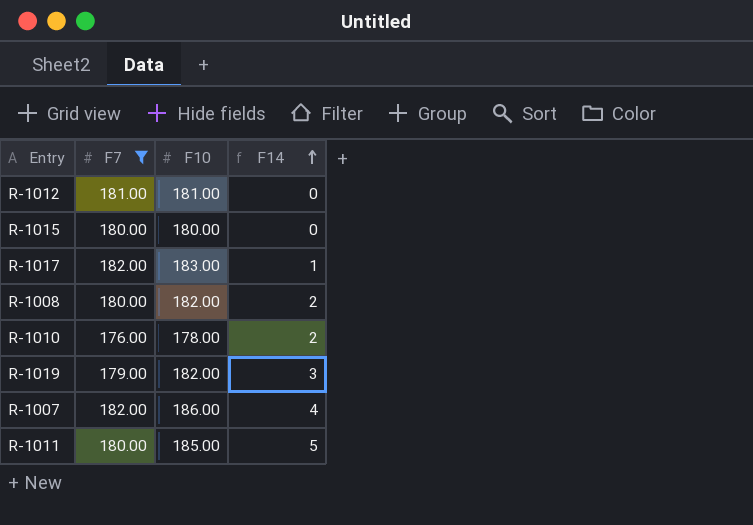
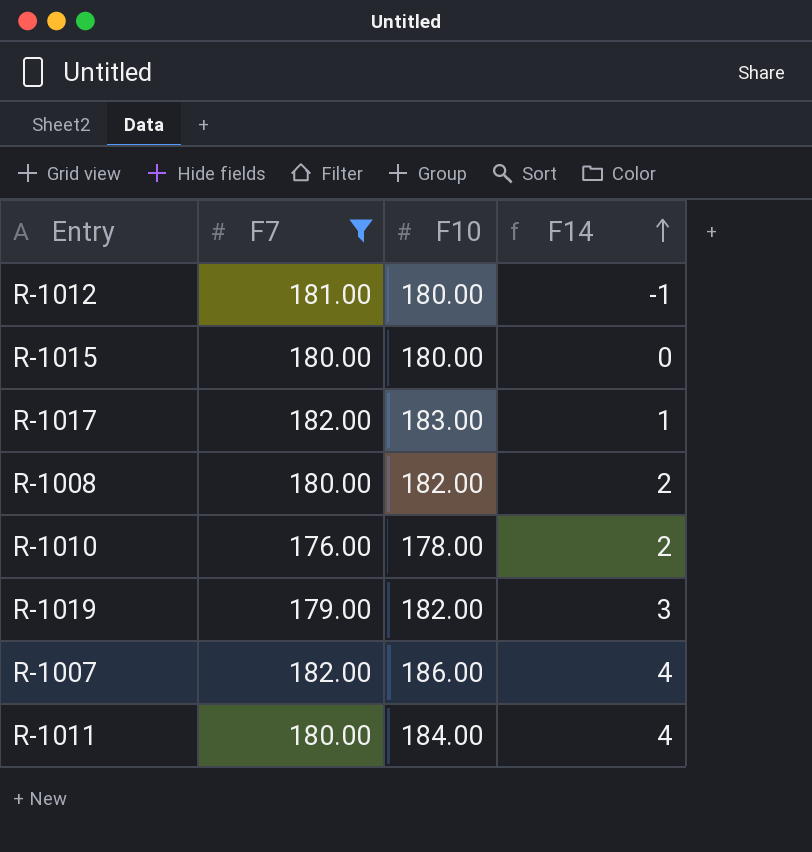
R-1012 | F10: 181.00 -> 180.00
R-1012 | F14: 0 -> -1
R-1011 | F10: 185.00 -> 184.00
R-1011 | F14: 5 -> 4

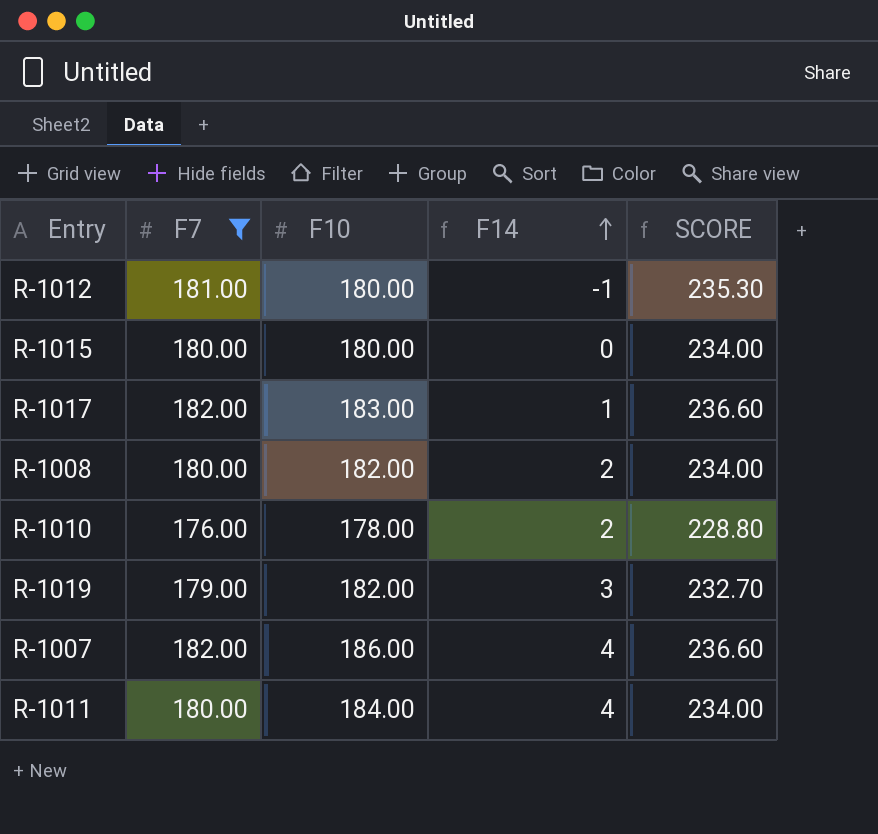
column SCORE | formula: none -> [F7] * 1.3

